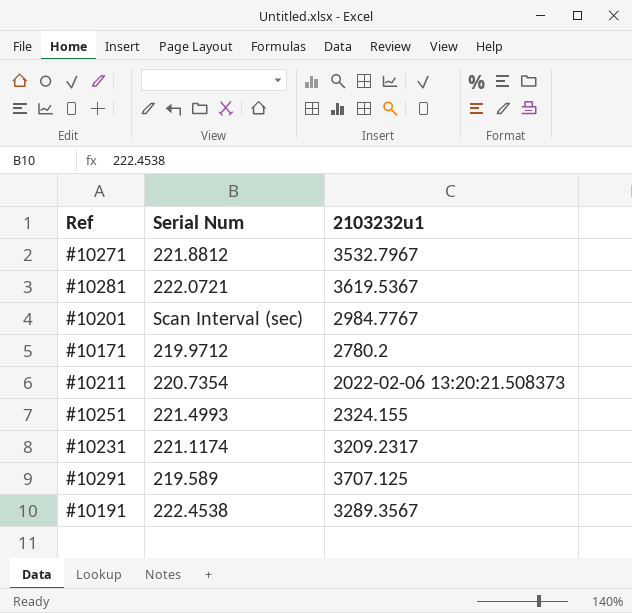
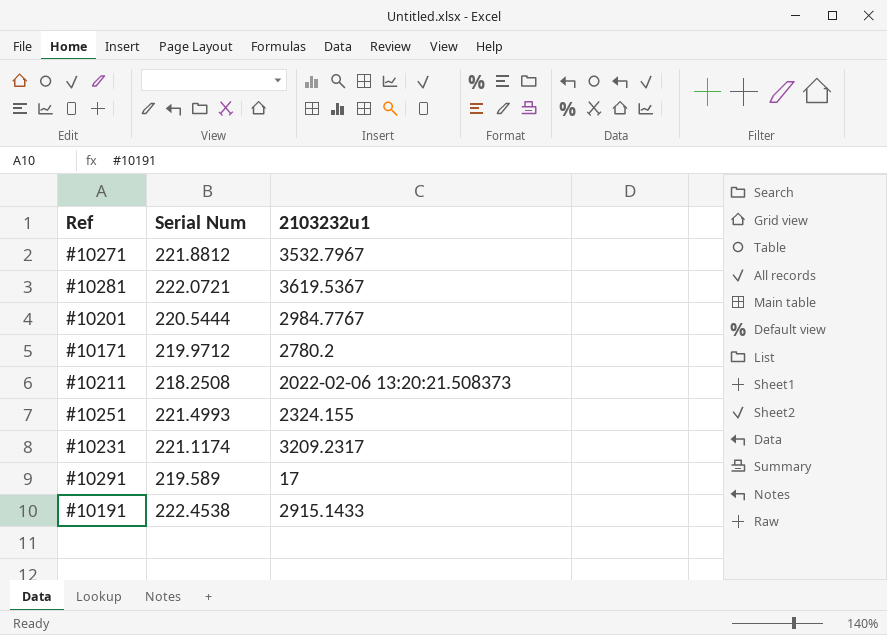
#10201 | Serial Num: Scan Interval (sec) -> 220.5444
#10211 | Serial Num: 220.7354 -> 218.2508
#10291 | 2103232u1: 3707.125 -> 17
#10191 | 2103232u1: 3289.3567 -> 2915.1433

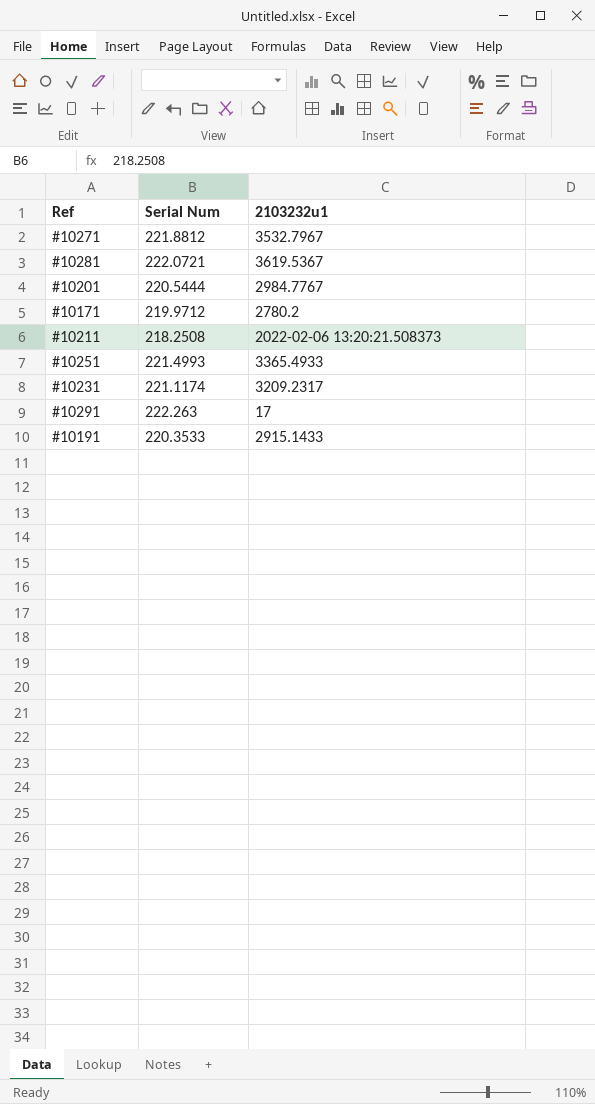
#10251 | 2103232u1: 2324.155 -> 3365.4933
#10291 | Serial Num: 219.589 -> 222.263
#10191 | Serial Num: 222.4538 -> 220.3533

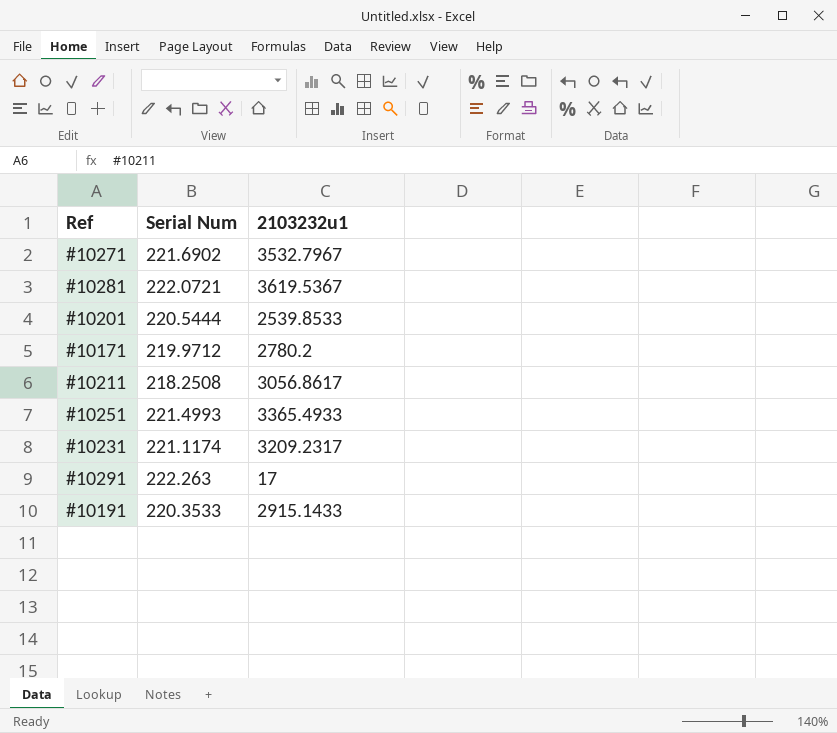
#10271 | Serial Num: 221.8812 -> 221.6902
#10201 | 2103232u1: 2984.7767 -> 2539.8533
#10211 | 2103232u1: 2022-02-06 13:20:21.508373 -> 3056.8617

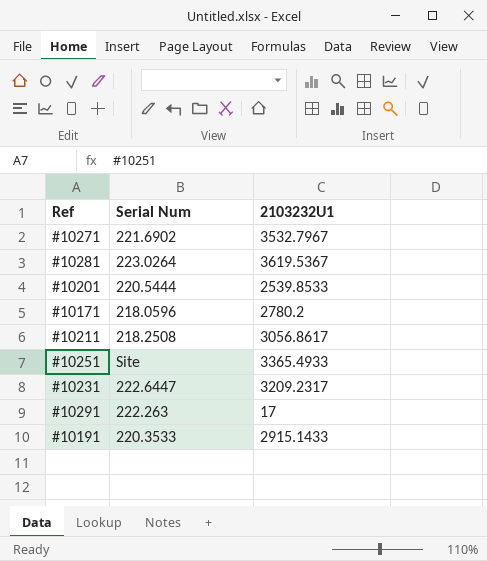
column name: 2103232u1 -> 2103232U1
#10281 | Serial Num: 222.0721 -> 223.0264
#10171 | Serial Num: 219.9712 -> 218.0596
#10251 | Serial Num: 221.4993 -> Site
#10231 | Serial Num: 221.1174 -> 222.6447

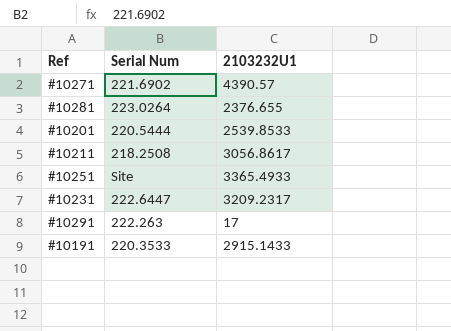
row #10171: 218.0596 | 2780.2 -> none
#10271 | 2103232U1: 3532.7967 -> 4390.57
#10281 | 2103232U1: 3619.5367 -> 2376.655

